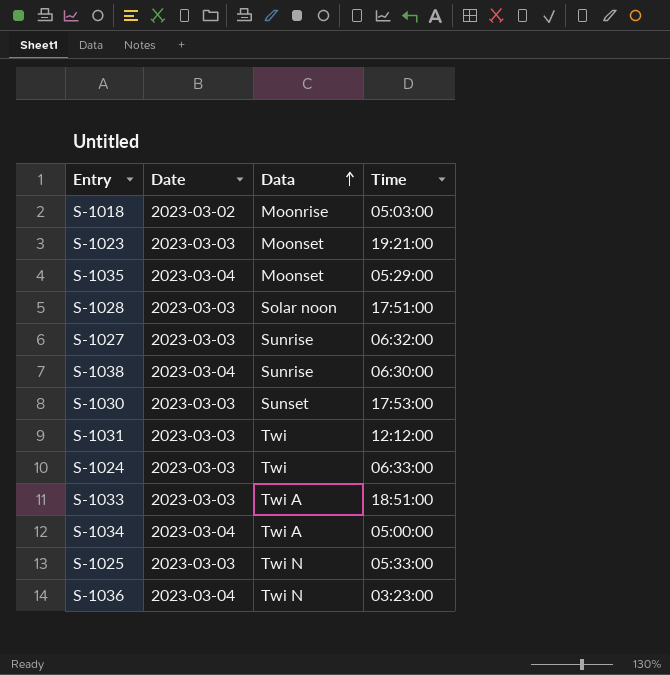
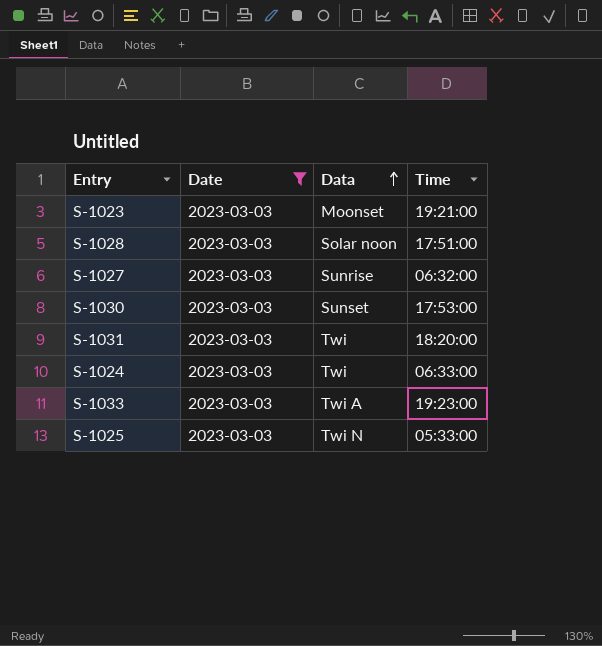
filter: none -> Date = 2023-03-03
S-1031 | Time: 12:12:00 -> 18:20:00
S-1033 | Time: 18:51:00 -> 19:23:00

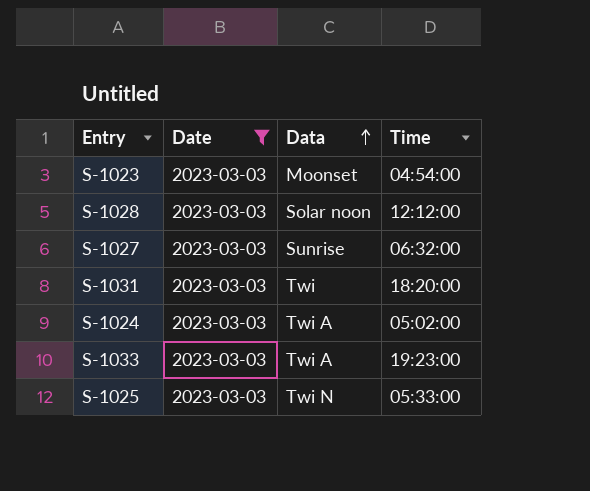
row S-1030: 2023-03-03 | Sunset | 17:53:00 -> none
S-1023 | Time: 19:21:00 -> 04:54:00
S-1028 | Time: 17:51:00 -> 12:12:00
S-1024 | Data: Twi -> Twi A
S-1024 | Time: 06:33:00 -> 05:02:00

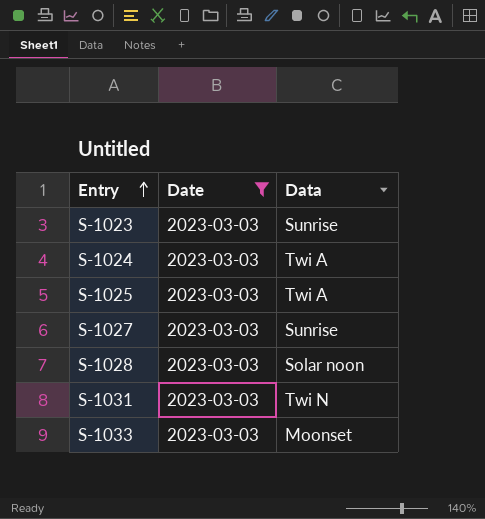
row order: Data ascending -> Entry ascending
column Time | position: 4 -> none
S-1023 | Data: Moonset -> Sunrise
S-1025 | Data: Twi N -> Twi A
S-1031 | Data: Twi -> Twi N
S-1033 | Data: Twi A -> Moonset

